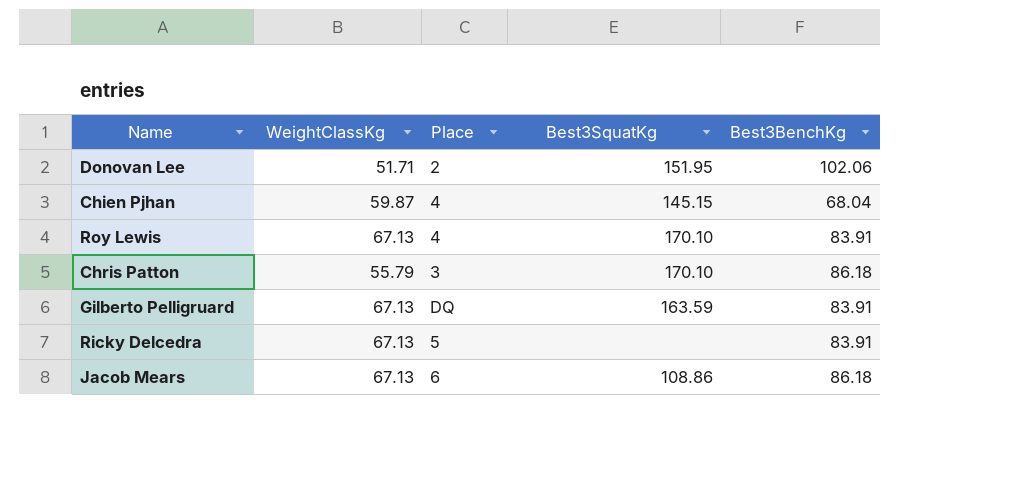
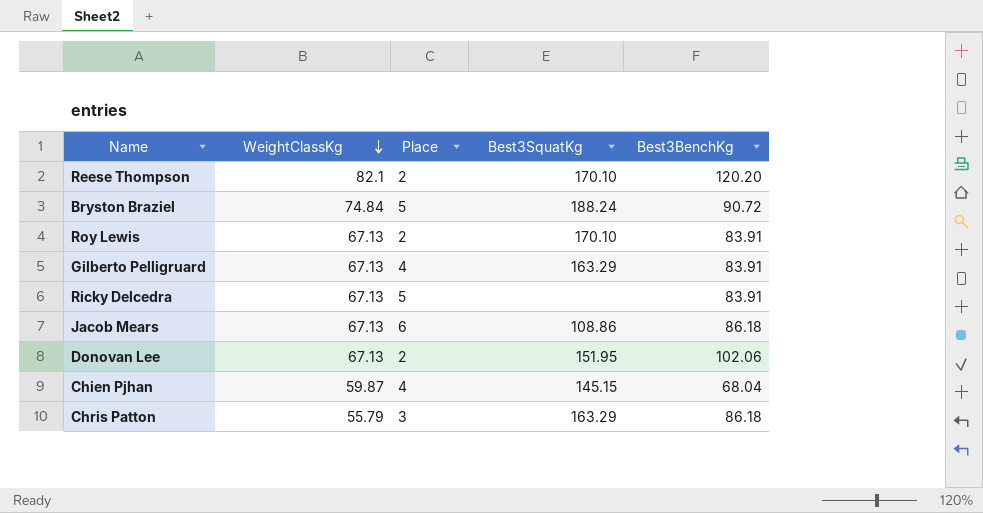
row order: none -> WeightClassKg descending
row Reese Thompson: none -> 82.1 | 2 | 170.10 | 120.20
row Bryston Braziel: none -> 74.84 | 5 | 188.24 | 90.72
Roy Lewis | Place: 4 -> 2
Gilberto Pelligruard | Place: DQ -> 4
Gilberto Pelligruard | Best3SquatKg: 163.59 -> 163.29
Donovan Lee | WeightClassKg: 51.71 -> 67.13
Chris Patton | Best3SquatKg: 170.10 -> 163.29

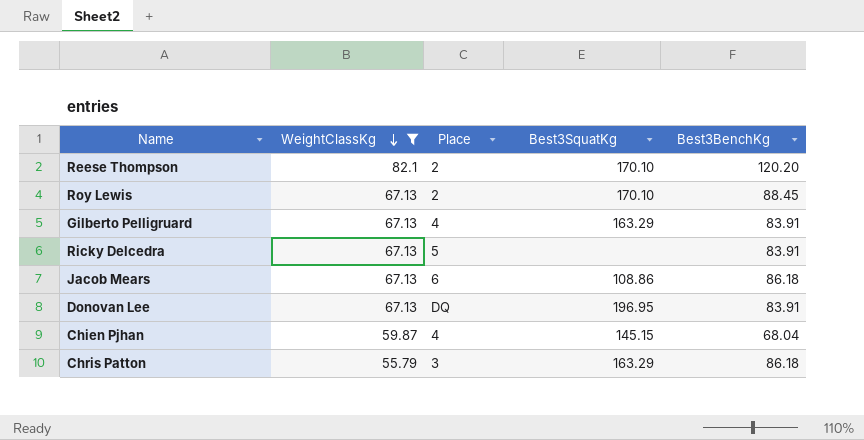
filter: none -> WeightClassKg != 74.84
Roy Lewis | Best3BenchKg: 83.91 -> 88.45
Donovan Lee | Place: 2 -> DQ
Donovan Lee | Best3SquatKg: 151.95 -> 196.95
Donovan Lee | Best3BenchKg: 102.06 -> 83.91

